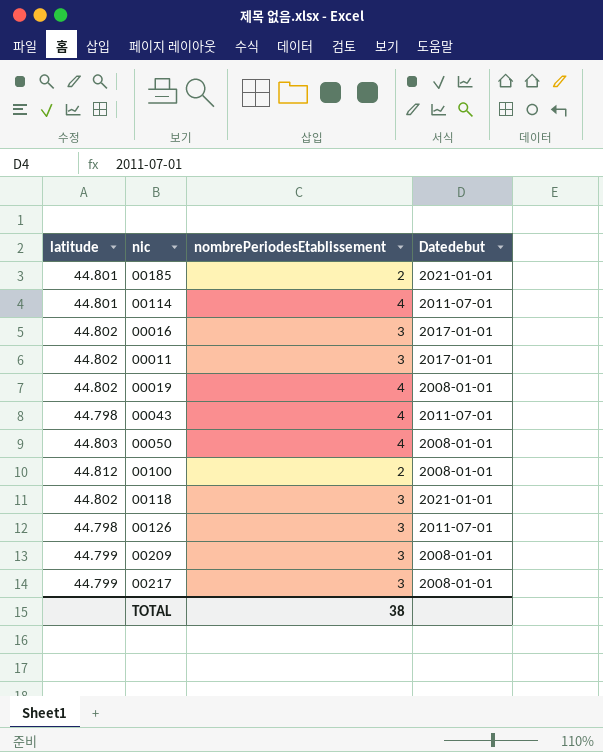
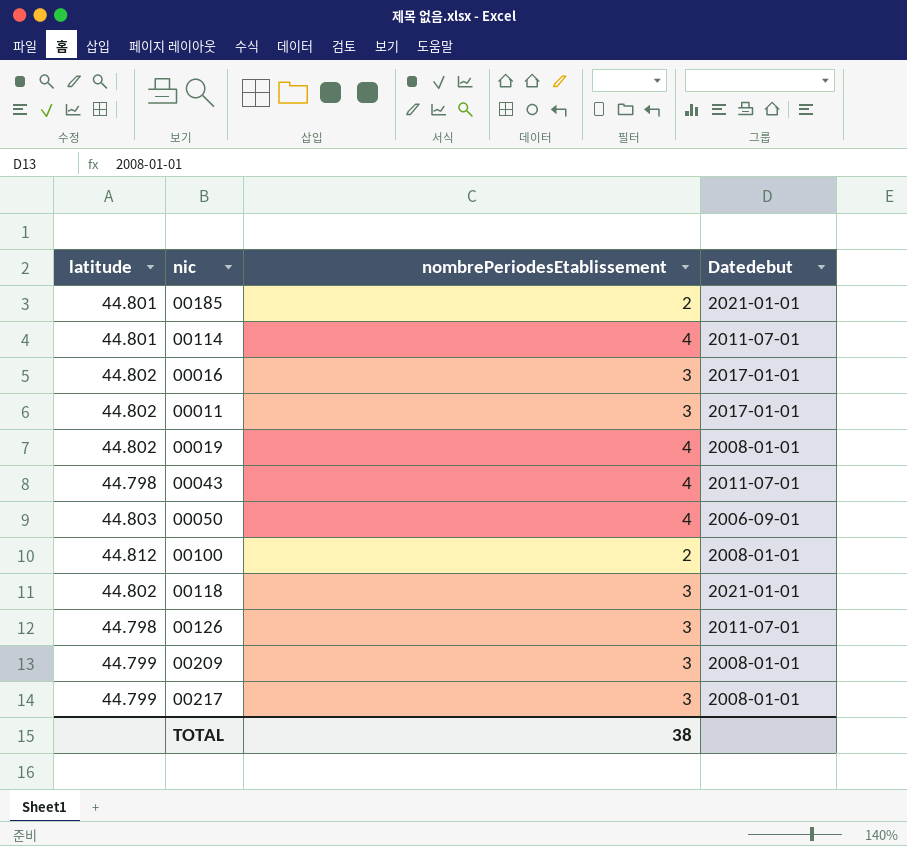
00050 | Datedebut: 2008-01-01 -> 2006-09-01

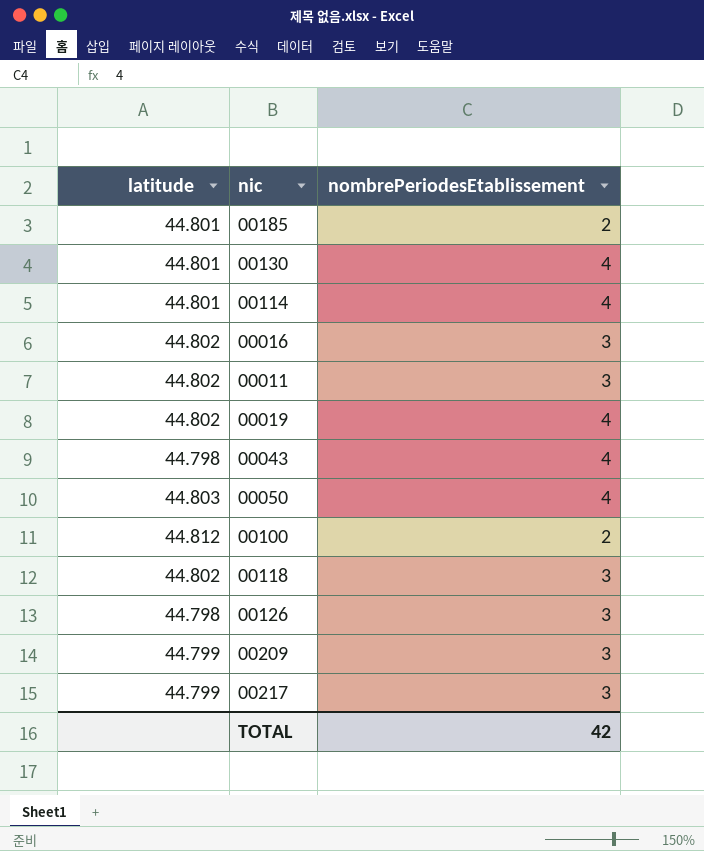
column Datedebut | position: 4 -> none
row 00130: none -> 44.801 | 4
TOTAL | nombrePeriodesEtablissement: 38 -> 42

